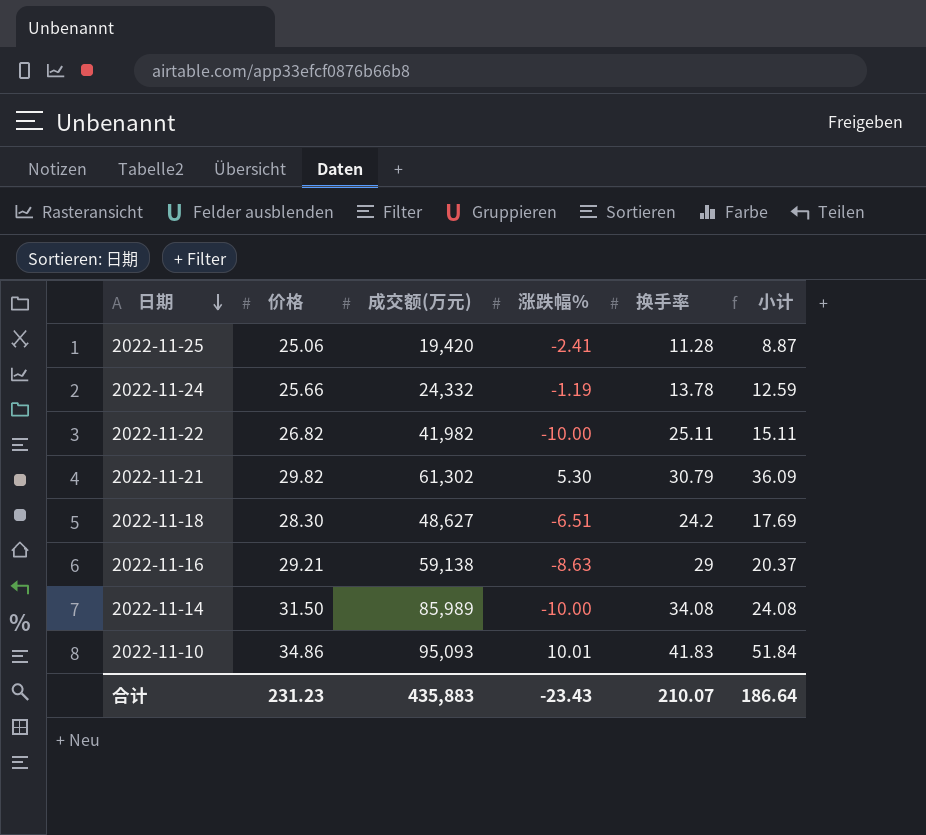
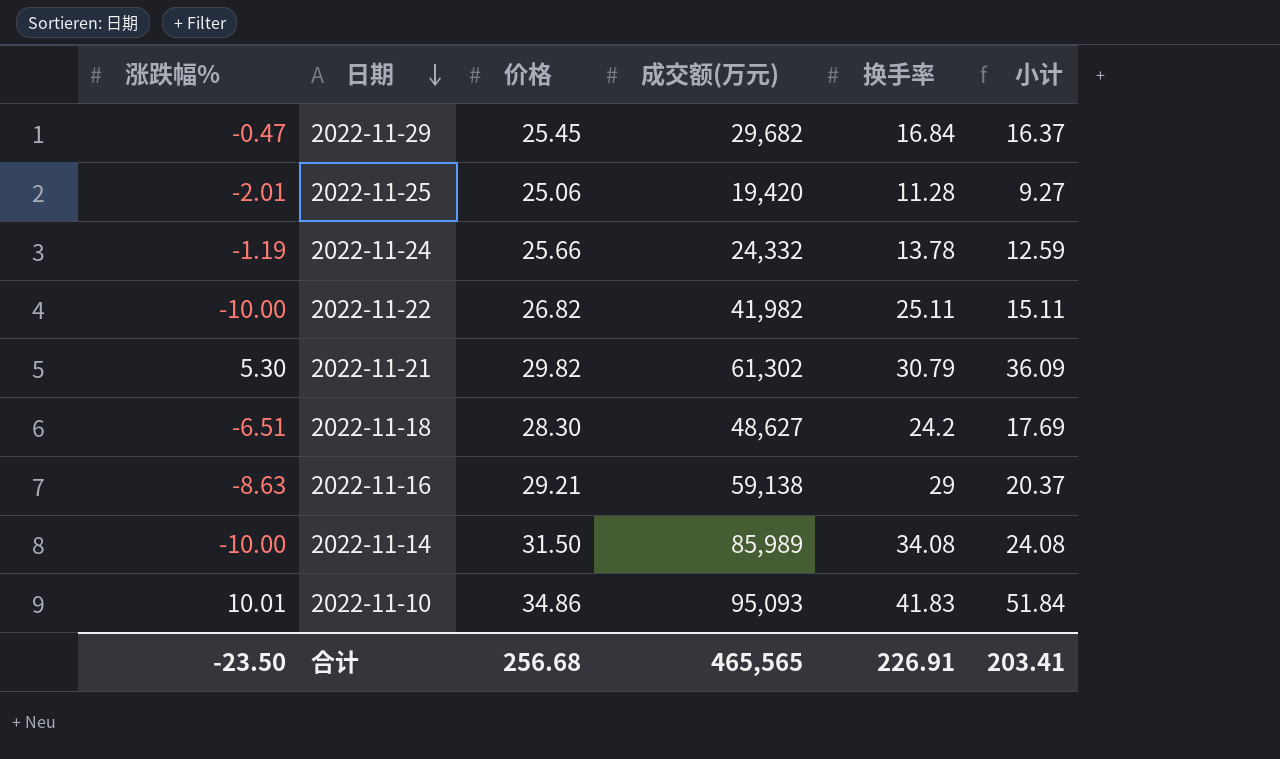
column 涨跌幅% | position: 4 -> 1
row 2022-11-29: none -> -0.47 | 25.45 | 29,682 | 16.84 | 16.37
2022-11-25 | 涨跌幅%: -2.41 -> -2.01
2022-11-25 | 小计: 8.87 -> 9.27
合计 | 涨跌幅%: -23.43 -> -23.50
合计 | 价格: 231.23 -> 256.68
合计 | 成交额(万元): 435,883 -> 465,565
合计 | 换手率: 210.07 -> 226.91
合计 | 小计: 186.64 -> 203.41

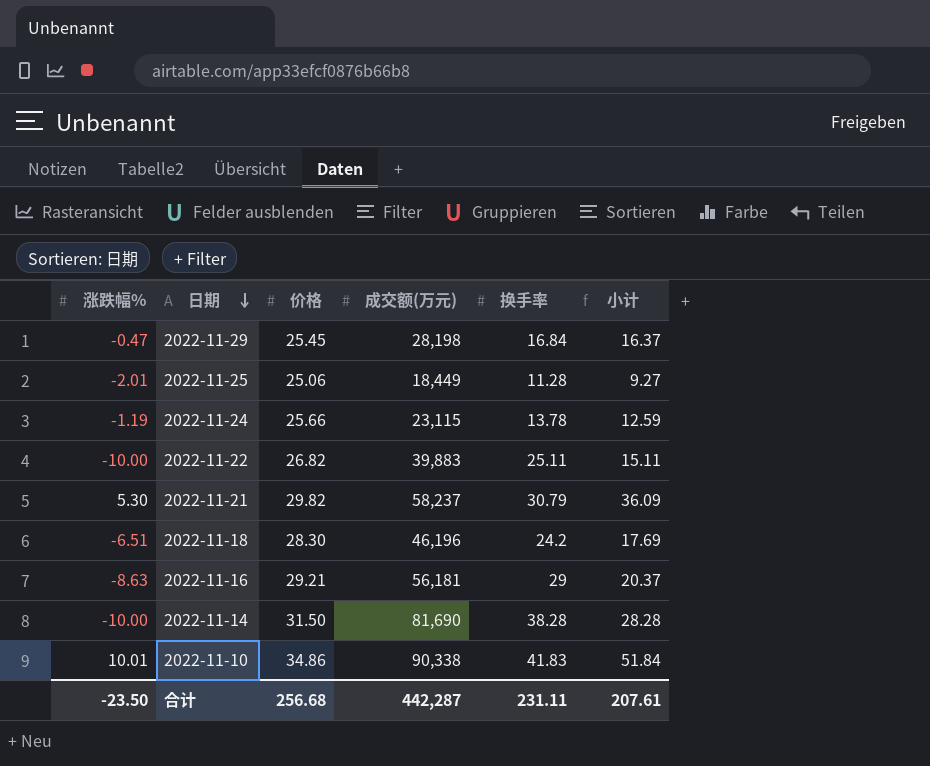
2022-11-29 | 成交额(万元): 29,682 -> 28,198
2022-11-25 | 成交额(万元): 19,420 -> 18,449
2022-11-24 | 成交额(万元): 24,332 -> 23,115
2022-11-22 | 成交额(万元): 41,982 -> 39,883
2022-11-21 | 成交额(万元): 61,302 -> 58,237
2022-11-18 | 成交额(万元): 48,627 -> 46,196
2022-11-16 | 成交额(万元): 59,138 -> 56,181
2022-11-14 | 成交额(万元): 85,989 -> 81,690
2022-11-14 | 换手率: 34.08 -> 38.28
2022-11-14 | 小计: 24.08 -> 28.28
2022-11-10 | 成交额(万元): 95,093 -> 90,338
合计 | 成交额(万元): 465,565 -> 442,287
合计 | 换手率: 226.91 -> 231.11
合计 | 小计: 203.41 -> 207.61

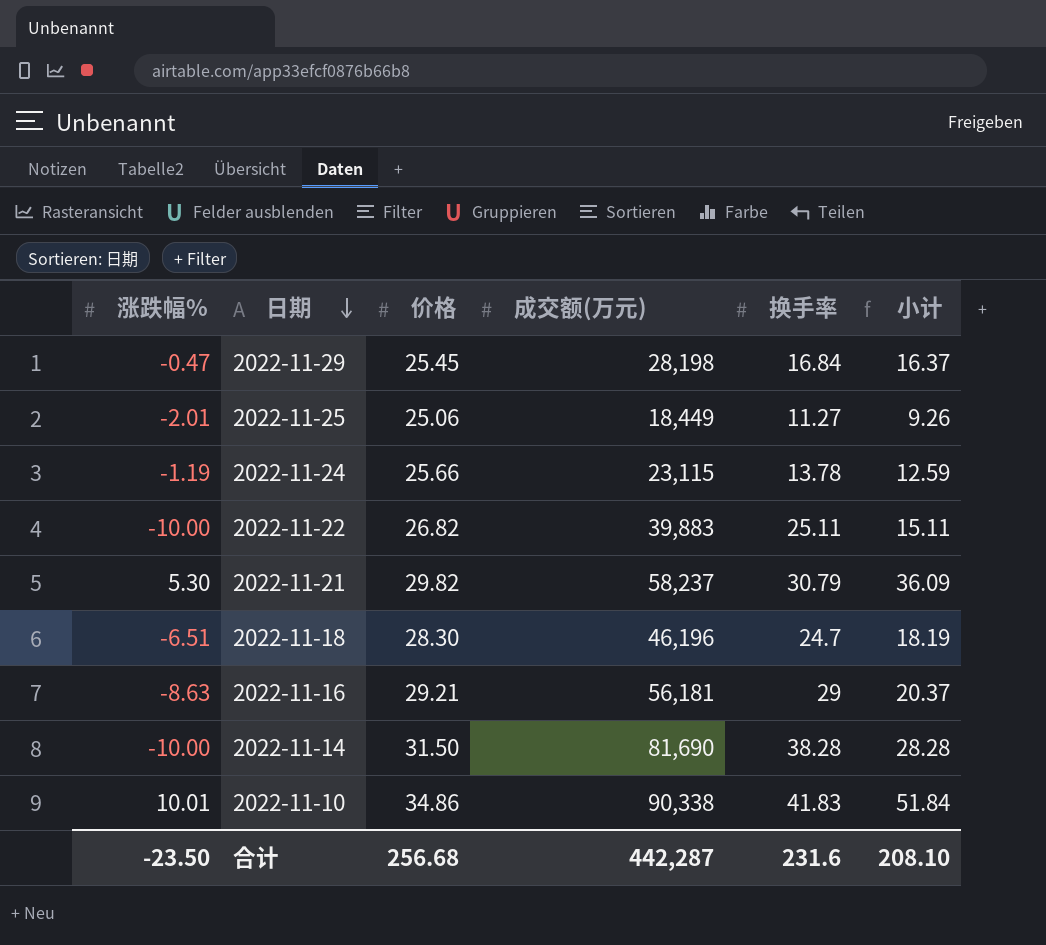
2022-11-25 | 换手率: 11.28 -> 11.27
2022-11-25 | 小计: 9.27 -> 9.26
2022-11-18 | 换手率: 24.2 -> 24.7
2022-11-18 | 小计: 17.69 -> 18.19
合计 | 换手率: 231.11 -> 231.6
合计 | 小计: 207.61 -> 208.10

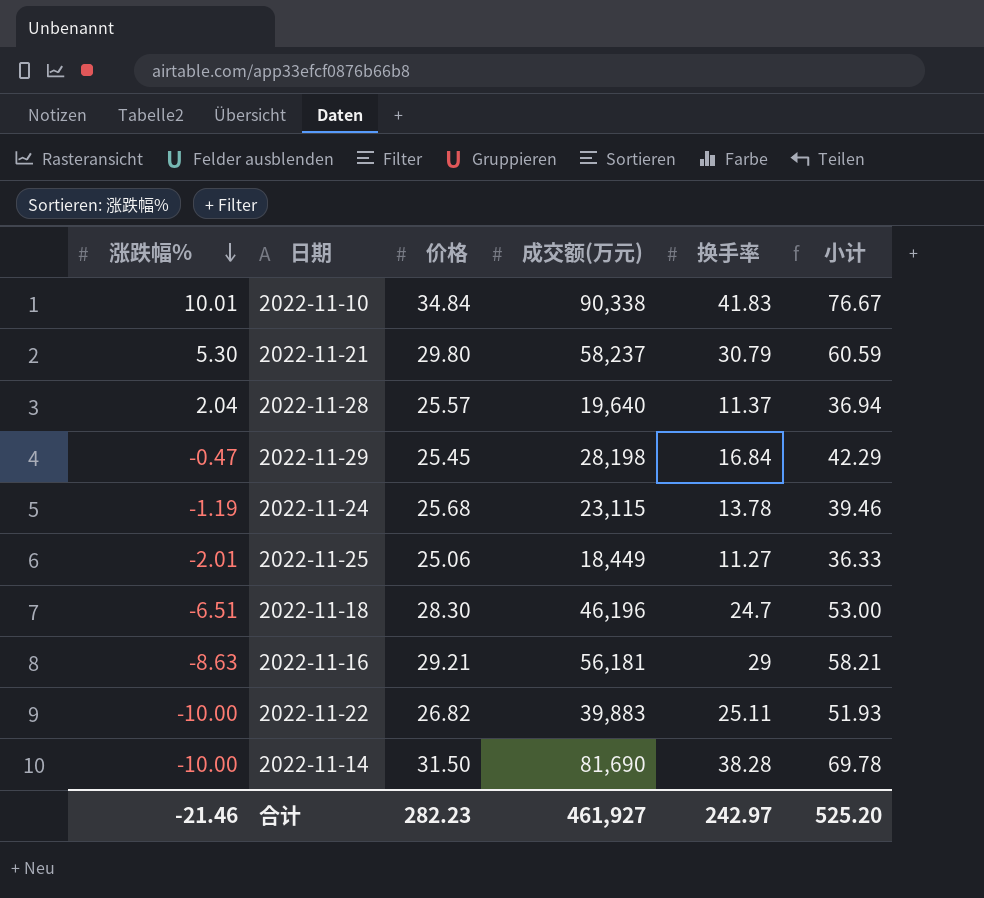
row order: 日期 descending -> 涨跌幅% descending
column 小计 | formula: [涨跌幅%] + [换手率] -> [价格] + [换手率]
2022-11-10 | 价格: 34.86 -> 34.84
2022-11-21 | 价格: 29.82 -> 29.80
row 2022-11-28: none -> 2.04 | 25.57 | 19,640 | 11.37 | 36.94
2022-11-24 | 价格: 25.66 -> 25.68
合计 | 涨跌幅%: -23.50 -> -21.46
合计 | 价格: 256.68 -> 282.23
合计 | 成交额(万元): 442,287 -> 461,927
合计 | 换手率: 231.6 -> 242.97
合计 | 小计: 208.10 -> 525.20

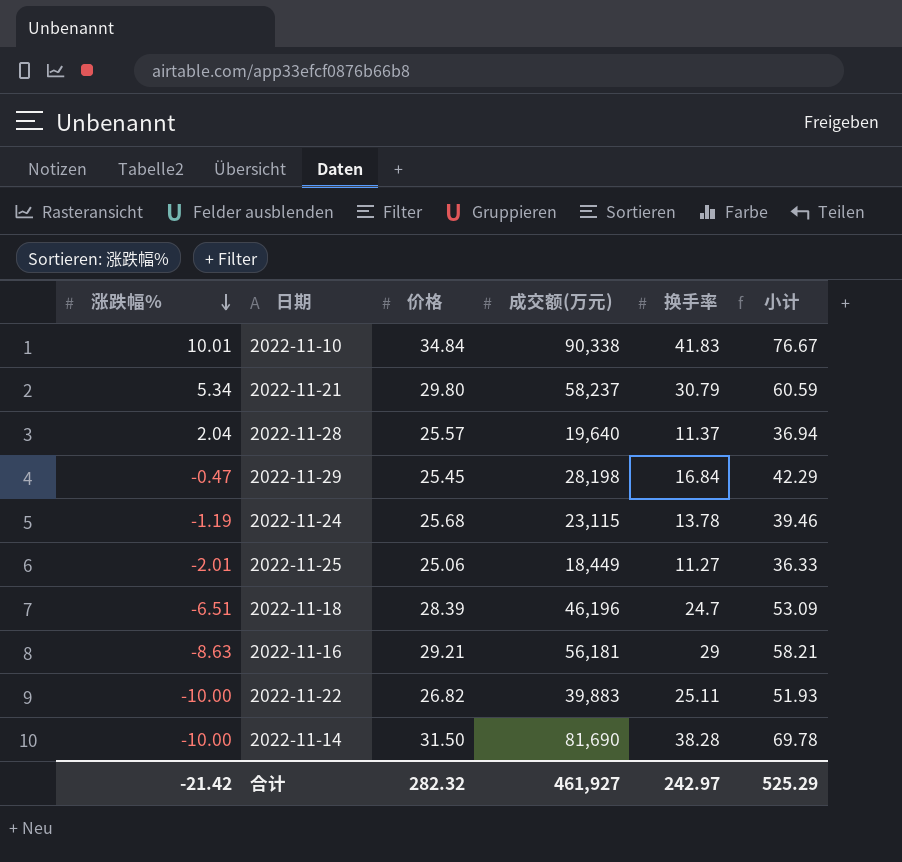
2022-11-21 | 涨跌幅%: 5.30 -> 5.34
2022-11-18 | 价格: 28.30 -> 28.39
2022-11-18 | 小计: 53.00 -> 53.09
合计 | 涨跌幅%: -21.46 -> -21.42
合计 | 价格: 282.23 -> 282.32
合计 | 小计: 525.20 -> 525.29

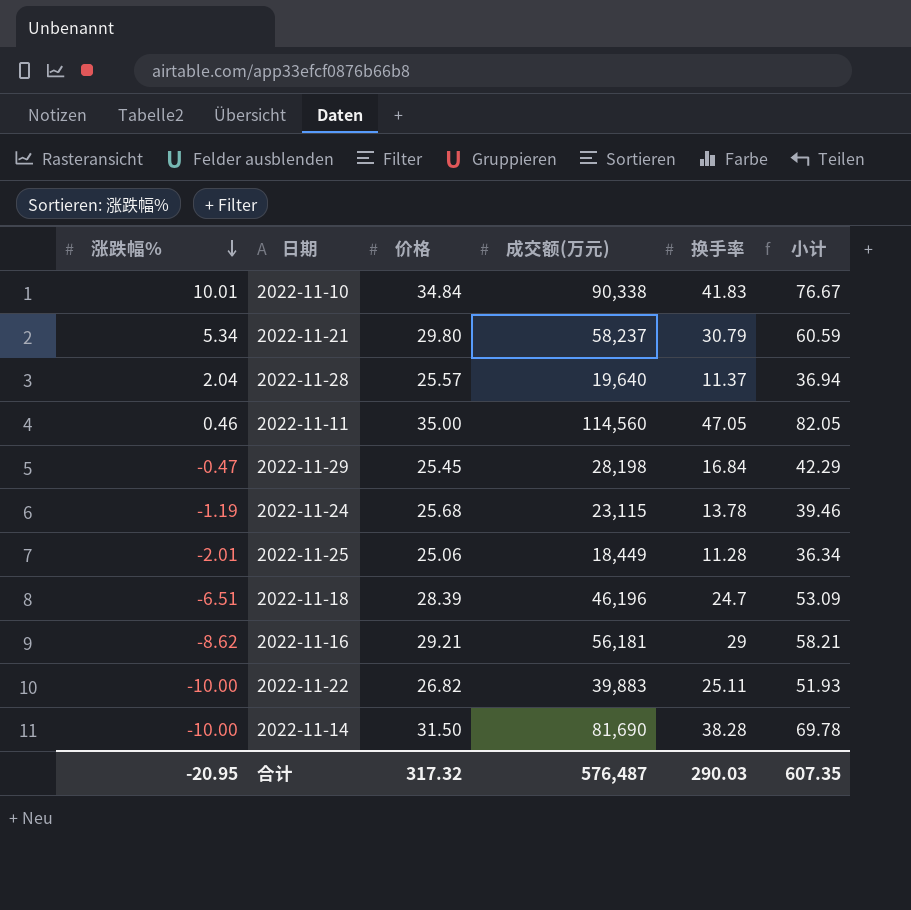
row 2022-11-11: none -> 0.46 | 35.00 | 114,560 | 47.05 | 82.05
2022-11-25 | 换手率: 11.27 -> 11.28
2022-11-25 | 小计: 36.33 -> 36.34
2022-11-16 | 涨跌幅%: -8.63 -> -8.62
合计 | 涨跌幅%: -21.42 -> -20.95
合计 | 价格: 282.32 -> 317.32
合计 | 成交额(万元): 461,927 -> 576,487
合计 | 换手率: 242.97 -> 290.03
合计 | 小计: 525.29 -> 607.35

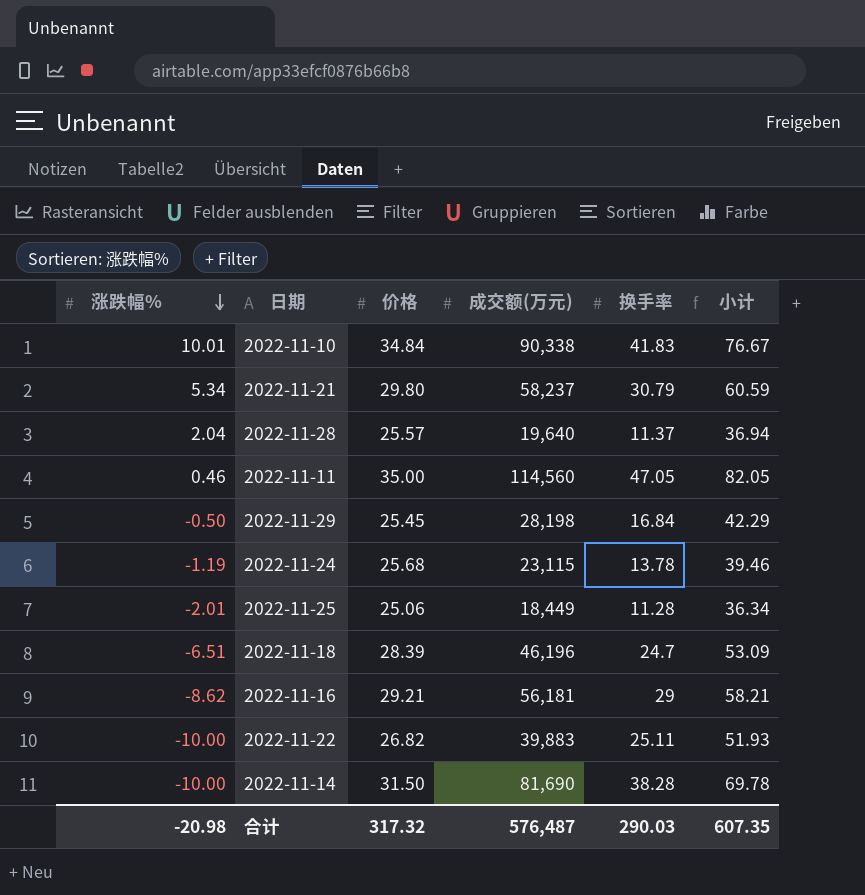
2022-11-29 | 涨跌幅%: -0.47 -> -0.50
合计 | 涨跌幅%: -20.95 -> -20.98

